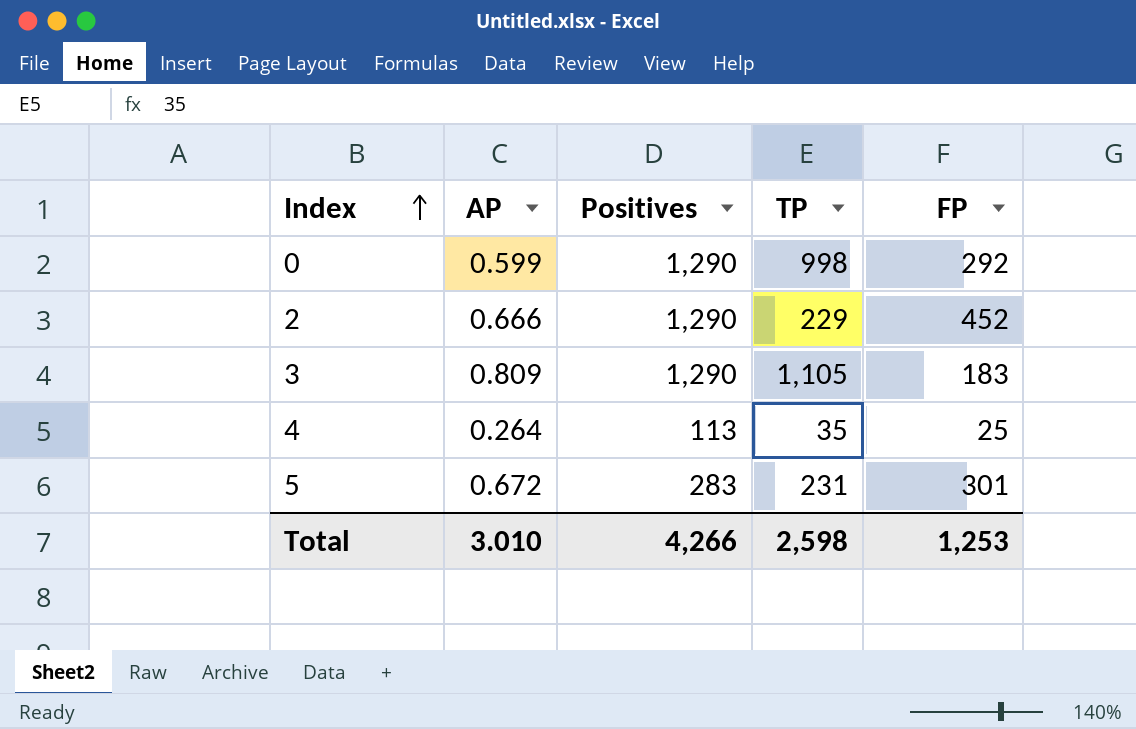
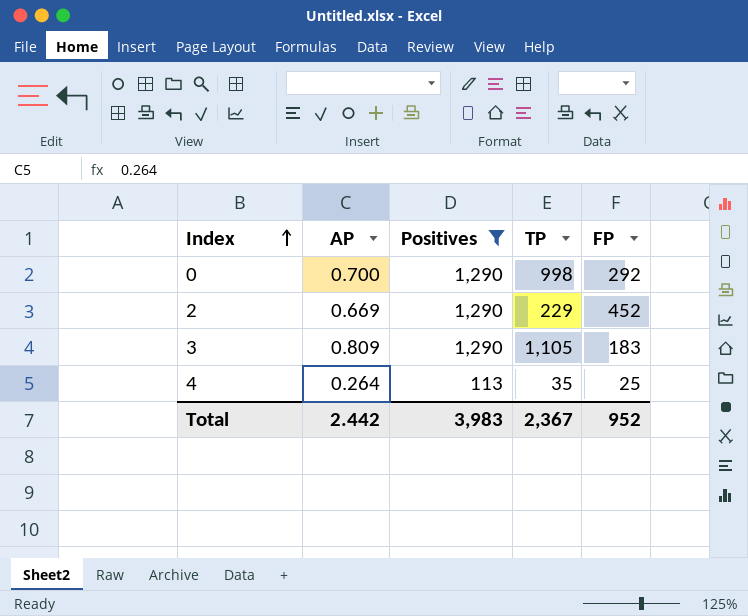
filter: none -> Positives != 283
0 | AP: 0.599 -> 0.700
2 | AP: 0.666 -> 0.669
Total | AP: 3.010 -> 2.442
Total | Positives: 4,266 -> 3,983
Total | TP: 2,598 -> 2,367
Total | FP: 1,253 -> 952

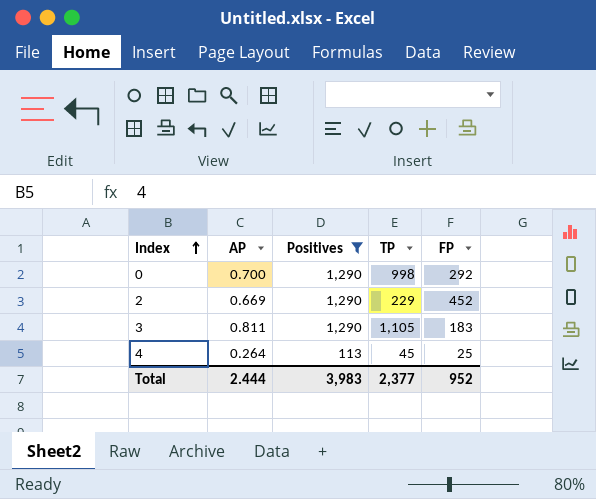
3 | AP: 0.809 -> 0.811
4 | TP: 35 -> 45
Total | AP: 2.442 -> 2.444
Total | TP: 2,367 -> 2,377

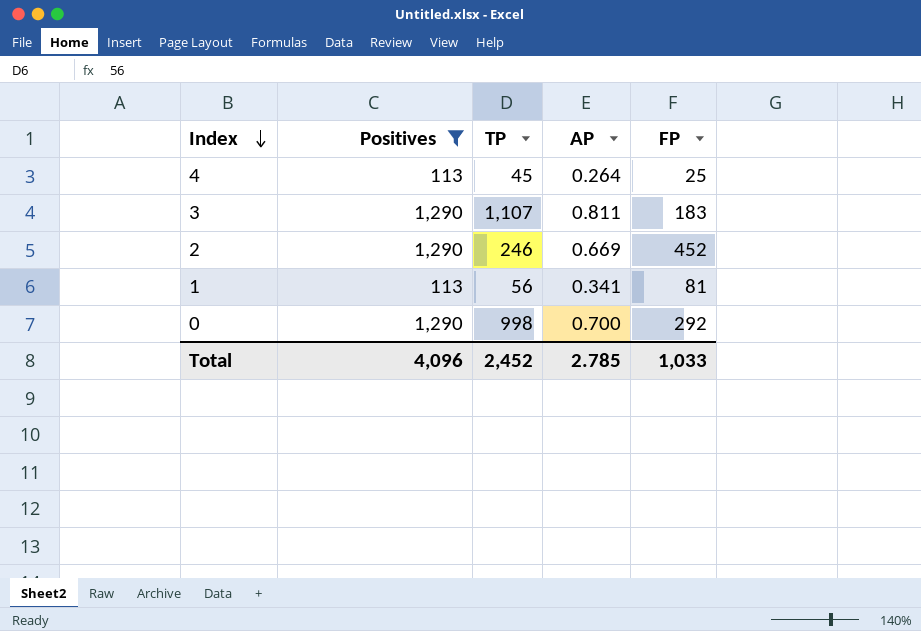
row order: Index ascending -> Index descending
column AP | position: 2 -> 4
3 | TP: 1,105 -> 1,107
2 | TP: 229 -> 246
row 1: none -> 113 | 56 | 0.341 | 81
Total | Positives: 3,983 -> 4,096
Total | TP: 2,377 -> 2,452
Total | AP: 2.444 -> 2.785
Total | FP: 952 -> 1,033

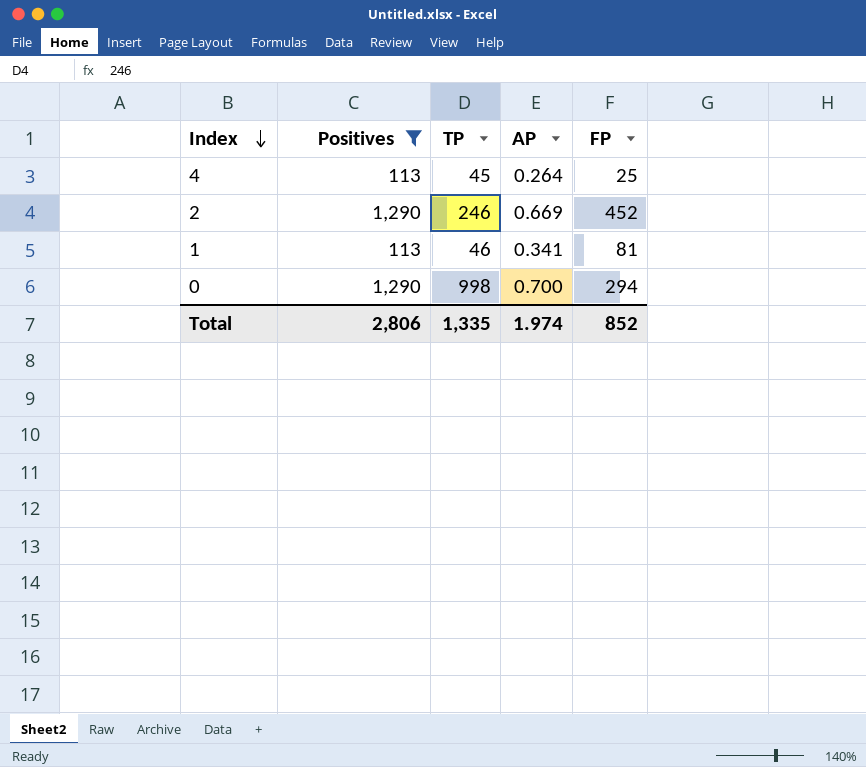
row 3: 1,290 | 1,107 | 0.811 | 183 -> none
1 | TP: 56 -> 46
0 | FP: 292 -> 294
Total | Positives: 4,096 -> 2,806
Total | TP: 2,452 -> 1,335
Total | AP: 2.785 -> 1.974
Total | FP: 1,033 -> 852

